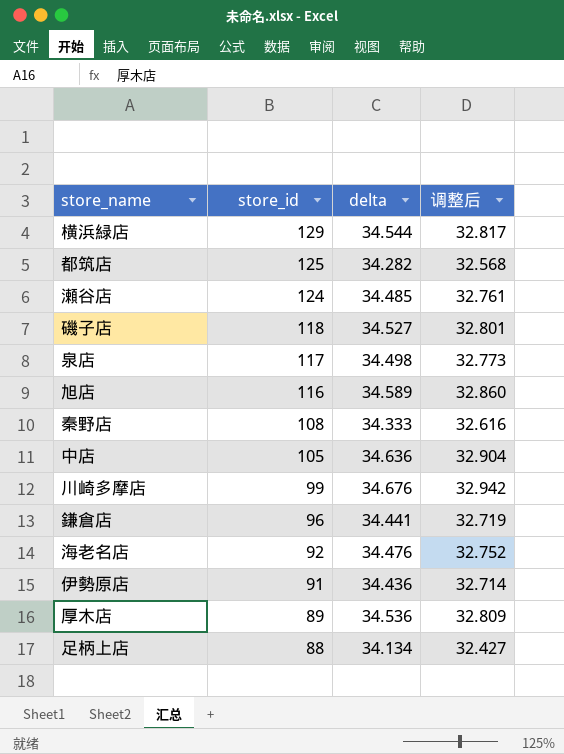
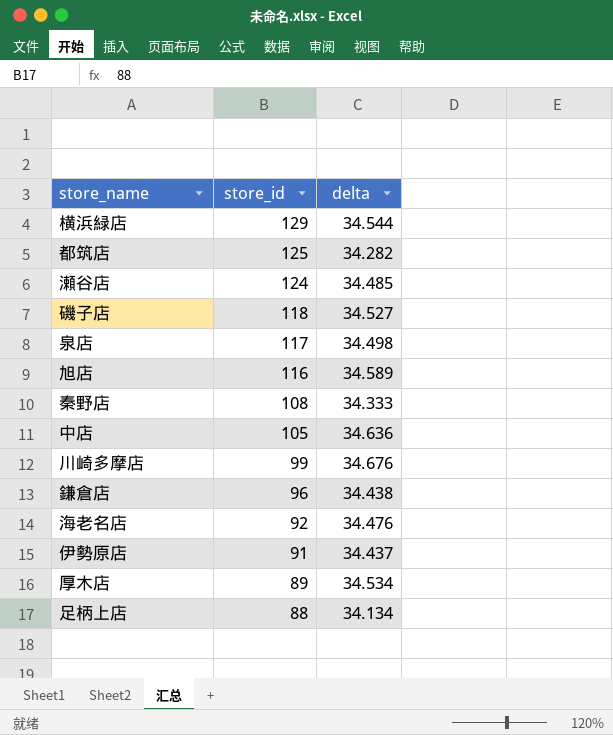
column 调整后 | formula: [delta] * 0.95 -> none
鎌倉店 | delta: 34.441 -> 34.438
伊勢原店 | delta: 34.436 -> 34.437
厚木店 | delta: 34.536 -> 34.534

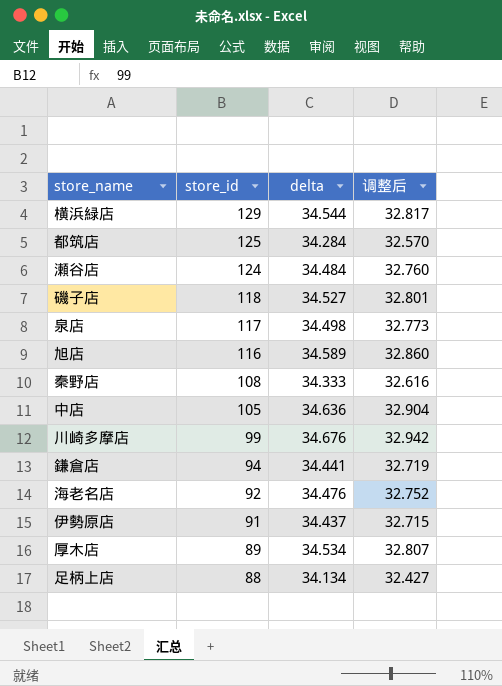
column 调整后 | formula: none -> [delta] * 0.95
都筑店 | delta: 34.282 -> 34.284
瀬谷店 | delta: 34.485 -> 34.484
鎌倉店 | store_id: 96 -> 94
鎌倉店 | delta: 34.438 -> 34.441

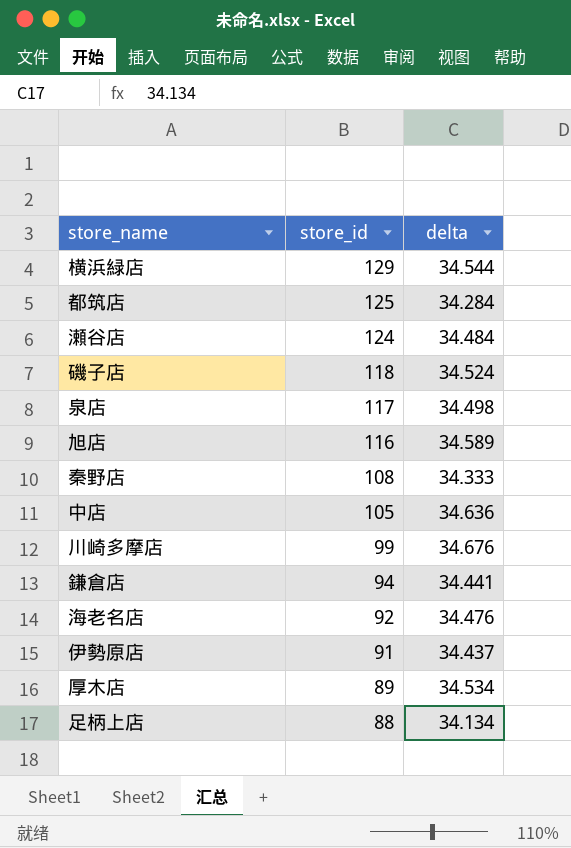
column 调整后 | formula: [delta] * 0.95 -> none
磯子店 | delta: 34.527 -> 34.524

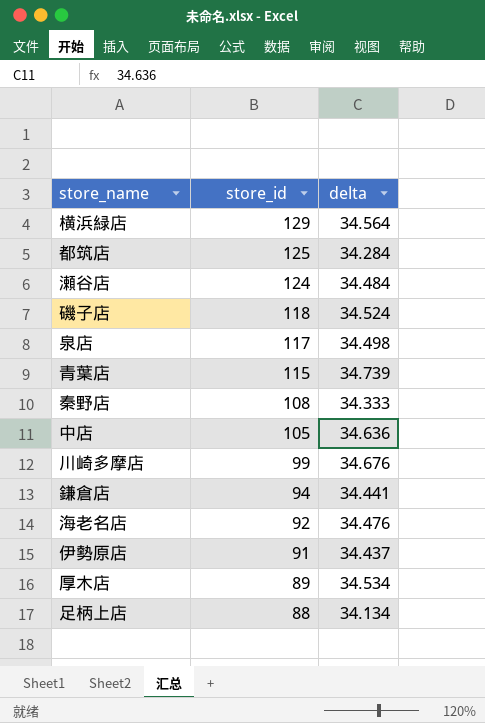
row 旭店: 116 | 34.589 -> none
横浜緑店 | delta: 34.544 -> 34.564
row 青葉店: none -> 115 | 34.739

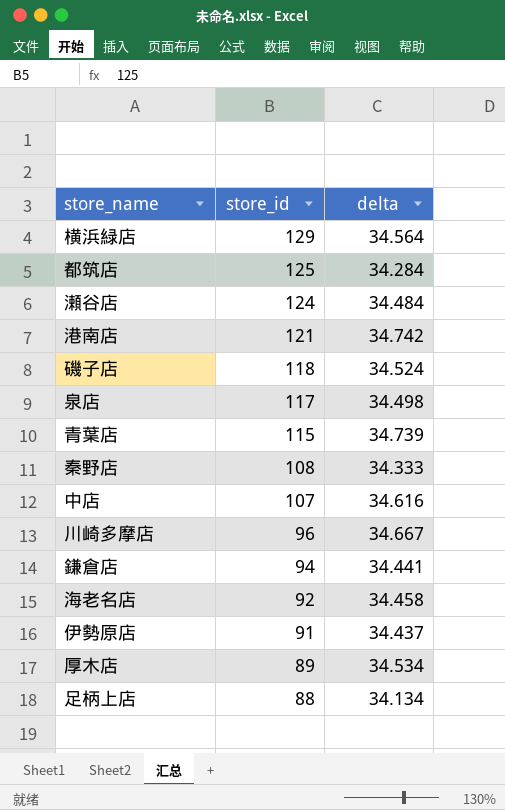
row 港南店: none -> 121 | 34.742
中店 | store_id: 105 -> 107
中店 | delta: 34.636 -> 34.616
川崎多摩店 | store_id: 99 -> 96
川崎多摩店 | delta: 34.676 -> 34.667
海老名店 | delta: 34.476 -> 34.458

